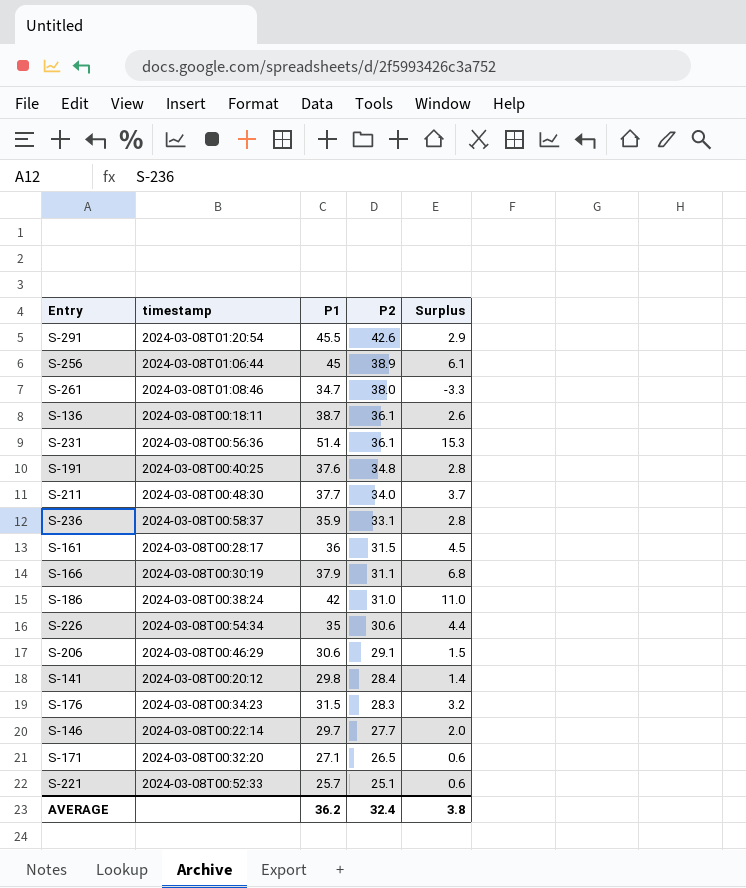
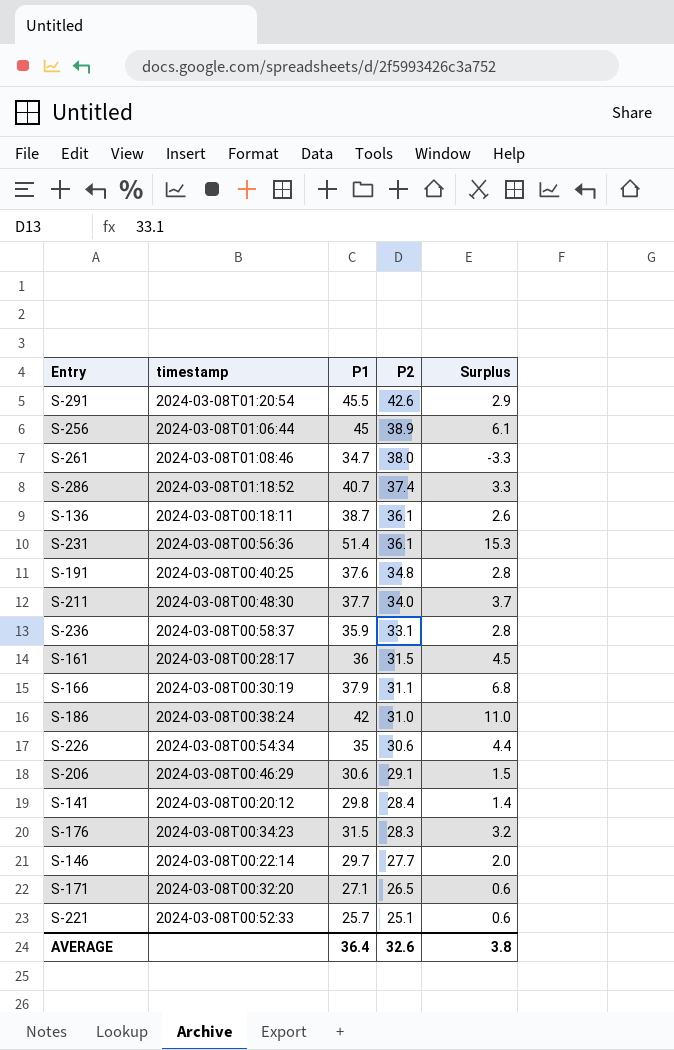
row S-286: none -> 2024-03-08T01:18:52 | 40.7 | 37.4 | 3.3
AVERAGE | P1: 36.2 -> 36.4
AVERAGE | P2: 32.4 -> 32.6

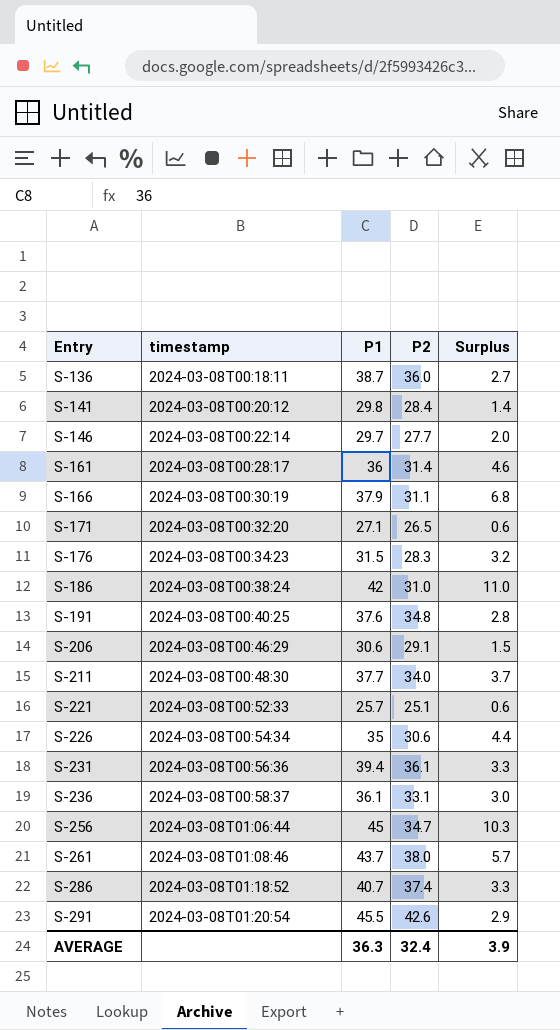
row order: P2 descending -> Entry ascending
S-136 | P2: 36.1 -> 36.0
S-136 | Surplus: 2.6 -> 2.7
S-161 | P2: 31.5 -> 31.4
S-161 | Surplus: 4.5 -> 4.6
S-231 | P1: 51.4 -> 39.4
S-231 | Surplus: 15.3 -> 3.3
S-236 | P1: 35.9 -> 36.1
S-236 | Surplus: 2.8 -> 3.0
S-256 | P2: 38.9 -> 34.7
S-256 | Surplus: 6.1 -> 10.3
S-261 | P1: 34.7 -> 43.7
S-261 | Surplus: -3.3 -> 5.7
AVERAGE | P1: 36.4 -> 36.3
AVERAGE | P2: 32.6 -> 32.4
AVERAGE | Surplus: 3.8 -> 3.9

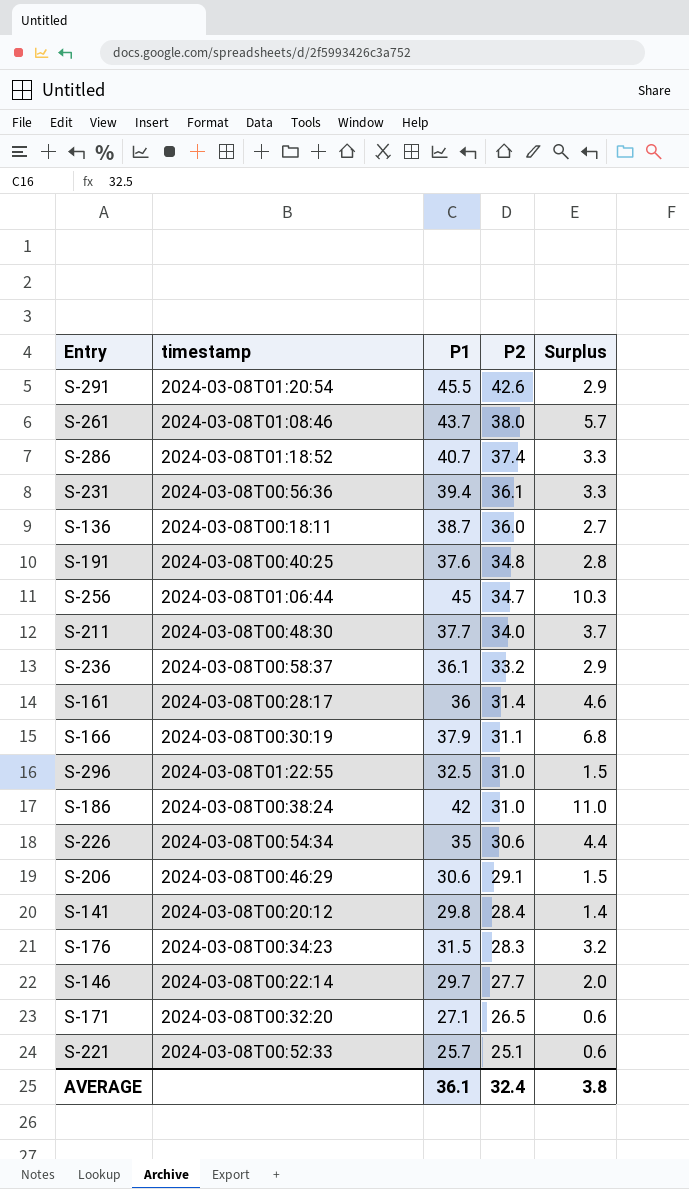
row order: Entry ascending -> P2 descending
S-236 | P2: 33.1 -> 33.2
S-236 | Surplus: 3.0 -> 2.9
row S-296: none -> 2024-03-08T01:22:55 | 32.5 | 31.0 | 1.5
AVERAGE | P1: 36.3 -> 36.1
AVERAGE | Surplus: 3.9 -> 3.8

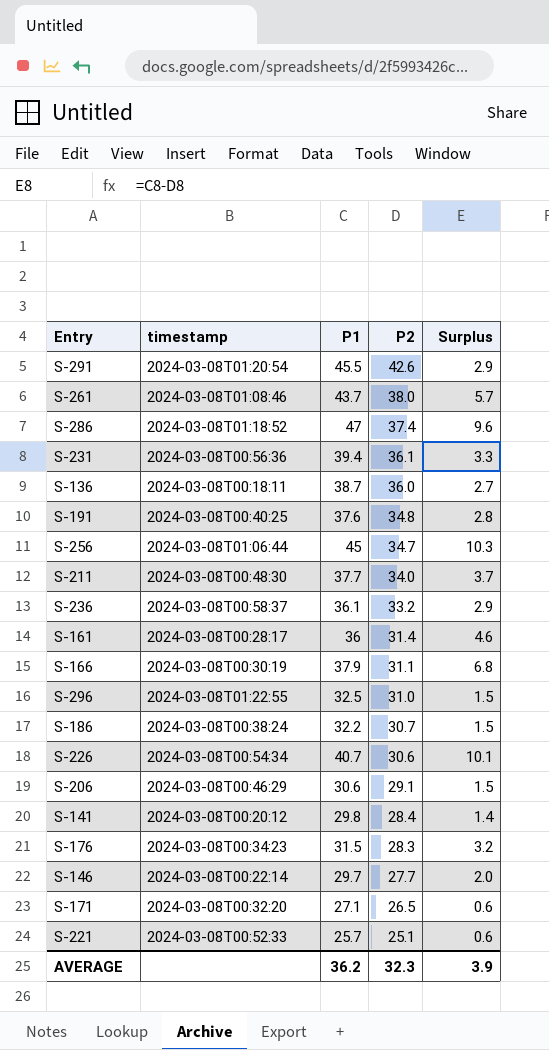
S-286 | P1: 40.7 -> 47
S-286 | Surplus: 3.3 -> 9.6
S-186 | P1: 42 -> 32.2
S-186 | P2: 31.0 -> 30.7
S-186 | Surplus: 11.0 -> 1.5
S-226 | P1: 35 -> 40.7
S-226 | Surplus: 4.4 -> 10.1
AVERAGE | P1: 36.1 -> 36.2
AVERAGE | P2: 32.4 -> 32.3
AVERAGE | Surplus: 3.8 -> 3.9

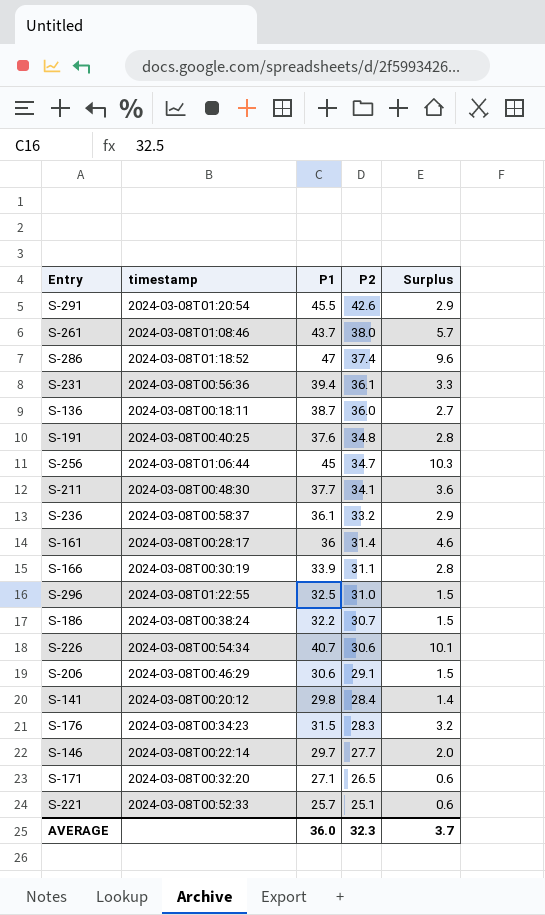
S-211 | P2: 34.0 -> 34.1
S-211 | Surplus: 3.7 -> 3.6
S-166 | P1: 37.9 -> 33.9
S-166 | Surplus: 6.8 -> 2.8
AVERAGE | P1: 36.2 -> 36.0
AVERAGE | Surplus: 3.9 -> 3.7

